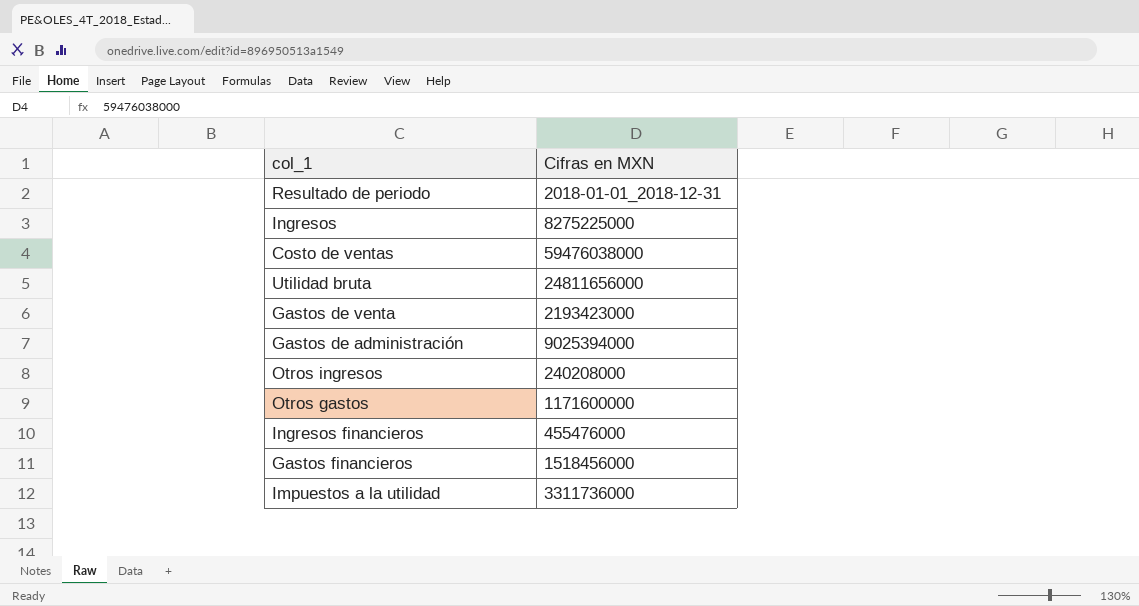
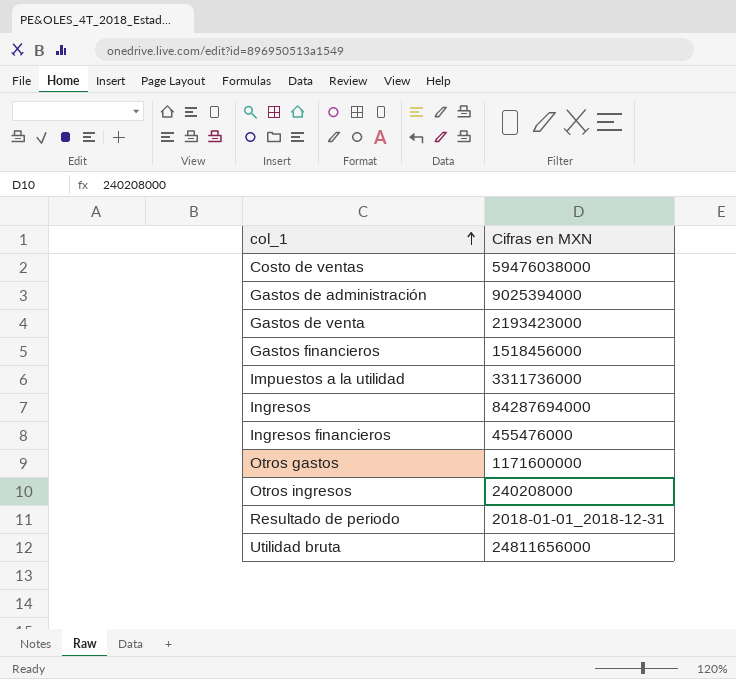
row order: none -> col_1 ascending
Ingresos | Cifras en MXN: 8275225000 -> 84287694000

